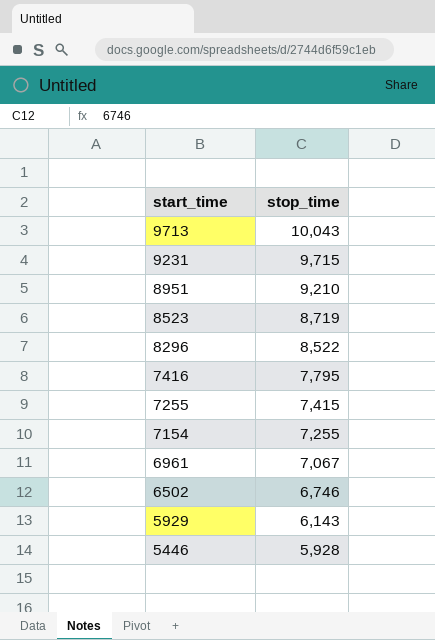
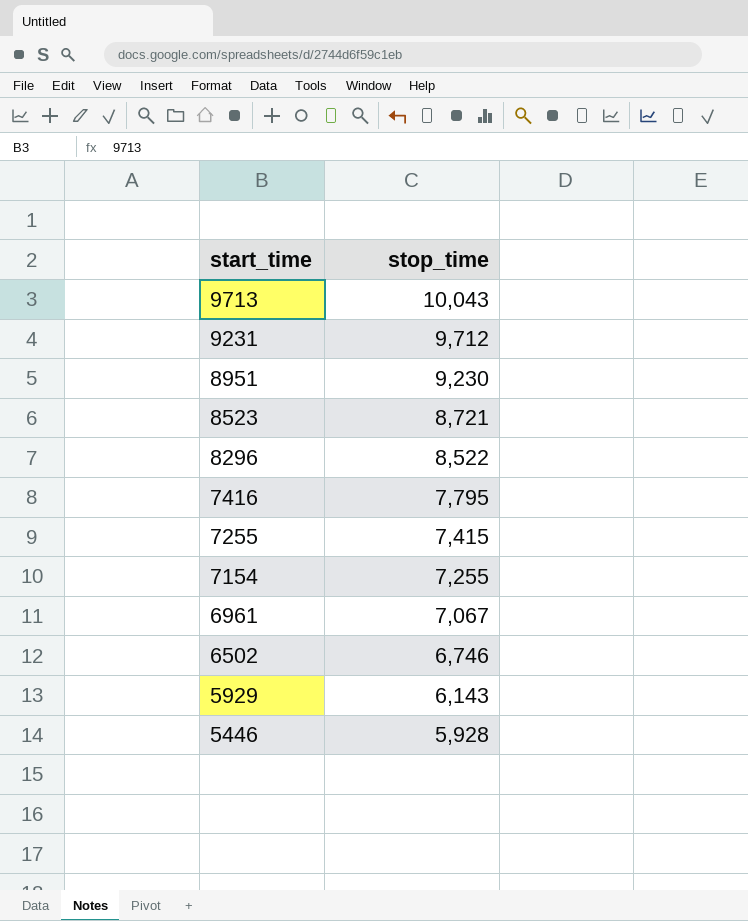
9231 | stop_time: 9,715 -> 9,712
8951 | stop_time: 9,210 -> 9,230
8523 | stop_time: 8,719 -> 8,721

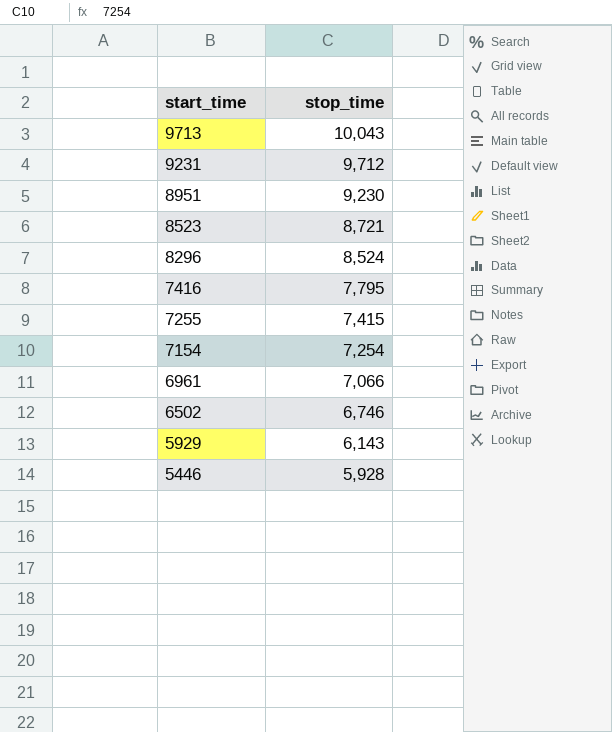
8296 | stop_time: 8,522 -> 8,524
7154 | stop_time: 7,255 -> 7,254
6961 | stop_time: 7,067 -> 7,066

